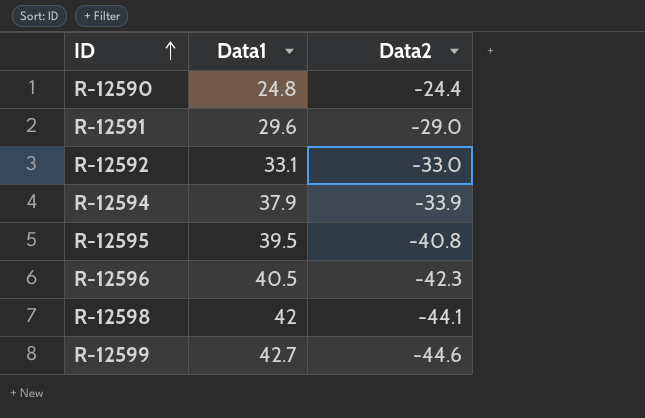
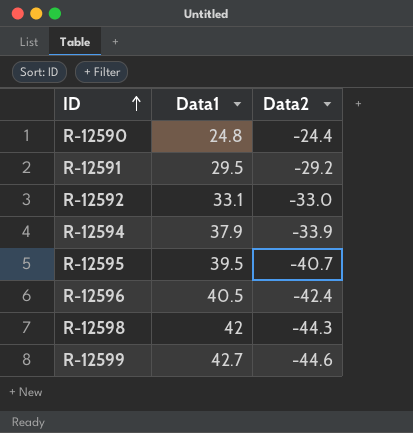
R-12591 | Data1: 29.6 -> 29.5
R-12591 | Data2: -29.0 -> -29.2
R-12595 | Data2: -40.8 -> -40.7
R-12596 | Data2: -42.3 -> -42.4
R-12598 | Data2: -44.1 -> -44.3

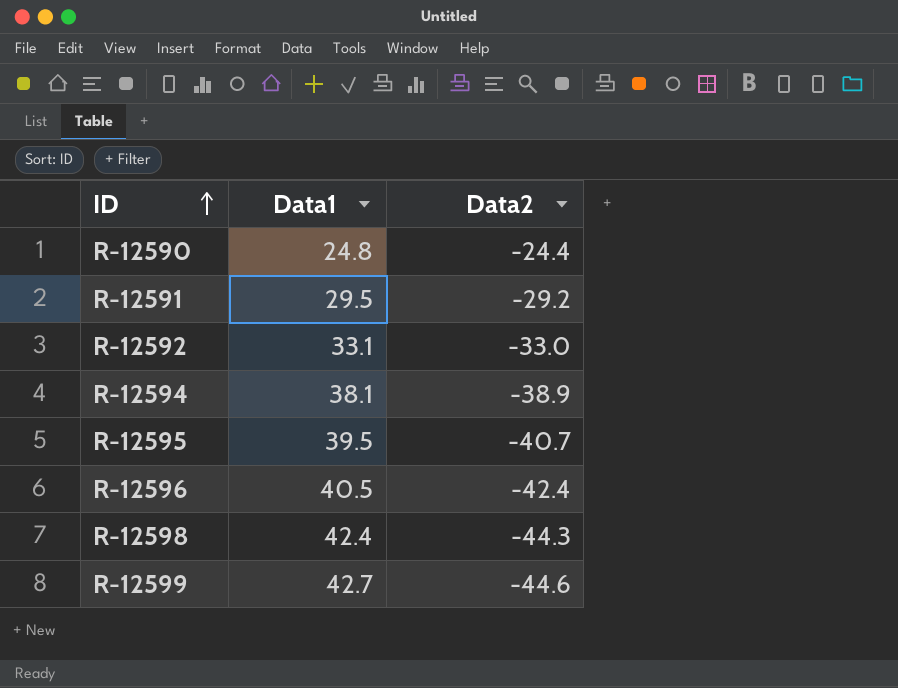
R-12594 | Data1: 37.9 -> 38.1
R-12594 | Data2: -33.9 -> -38.9
R-12598 | Data1: 42 -> 42.4

